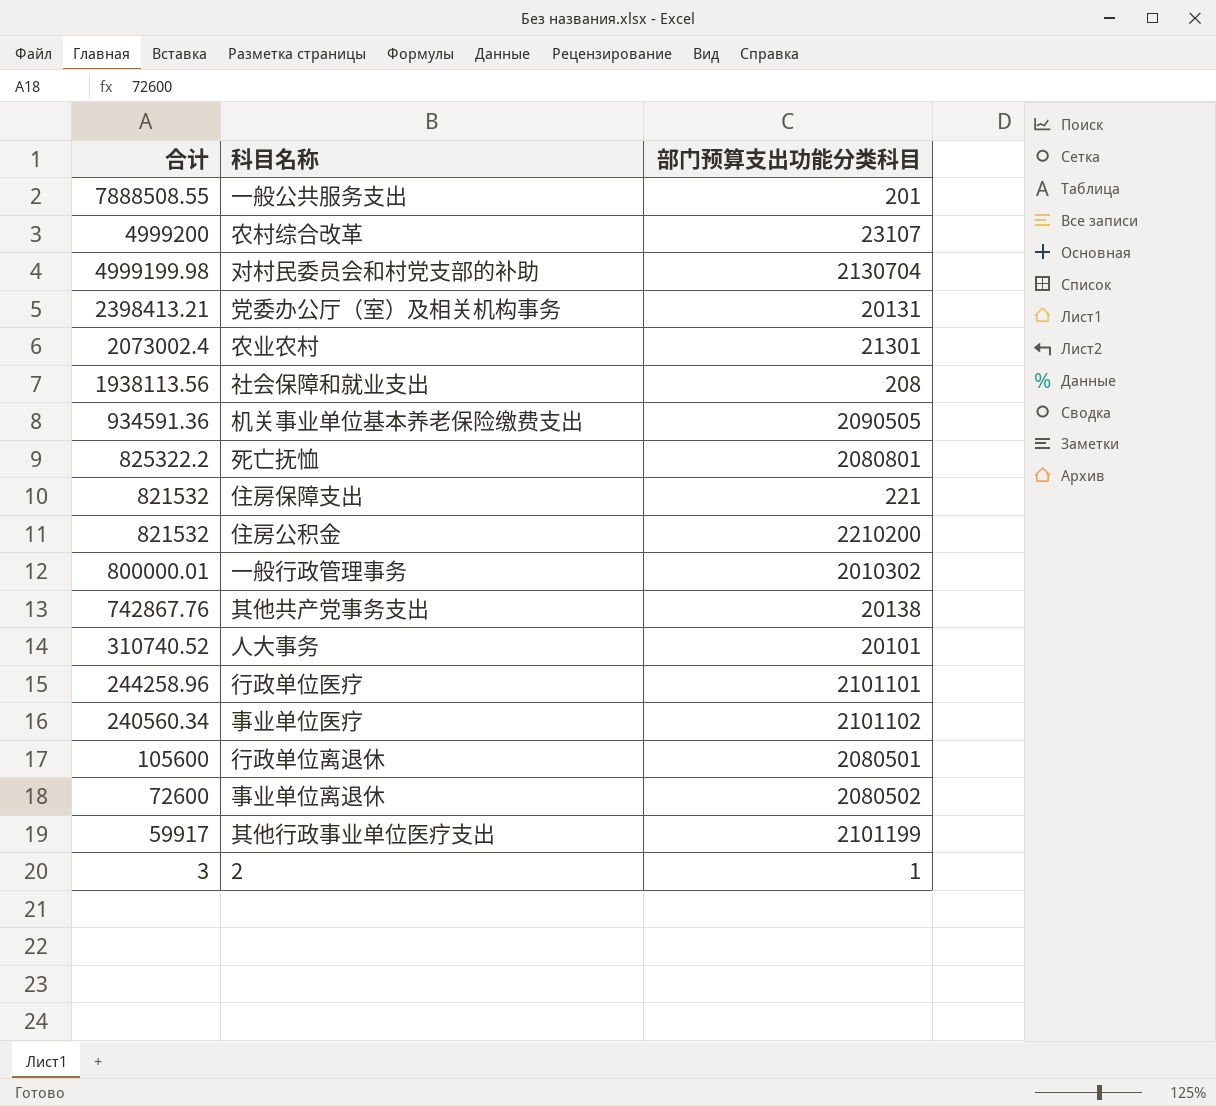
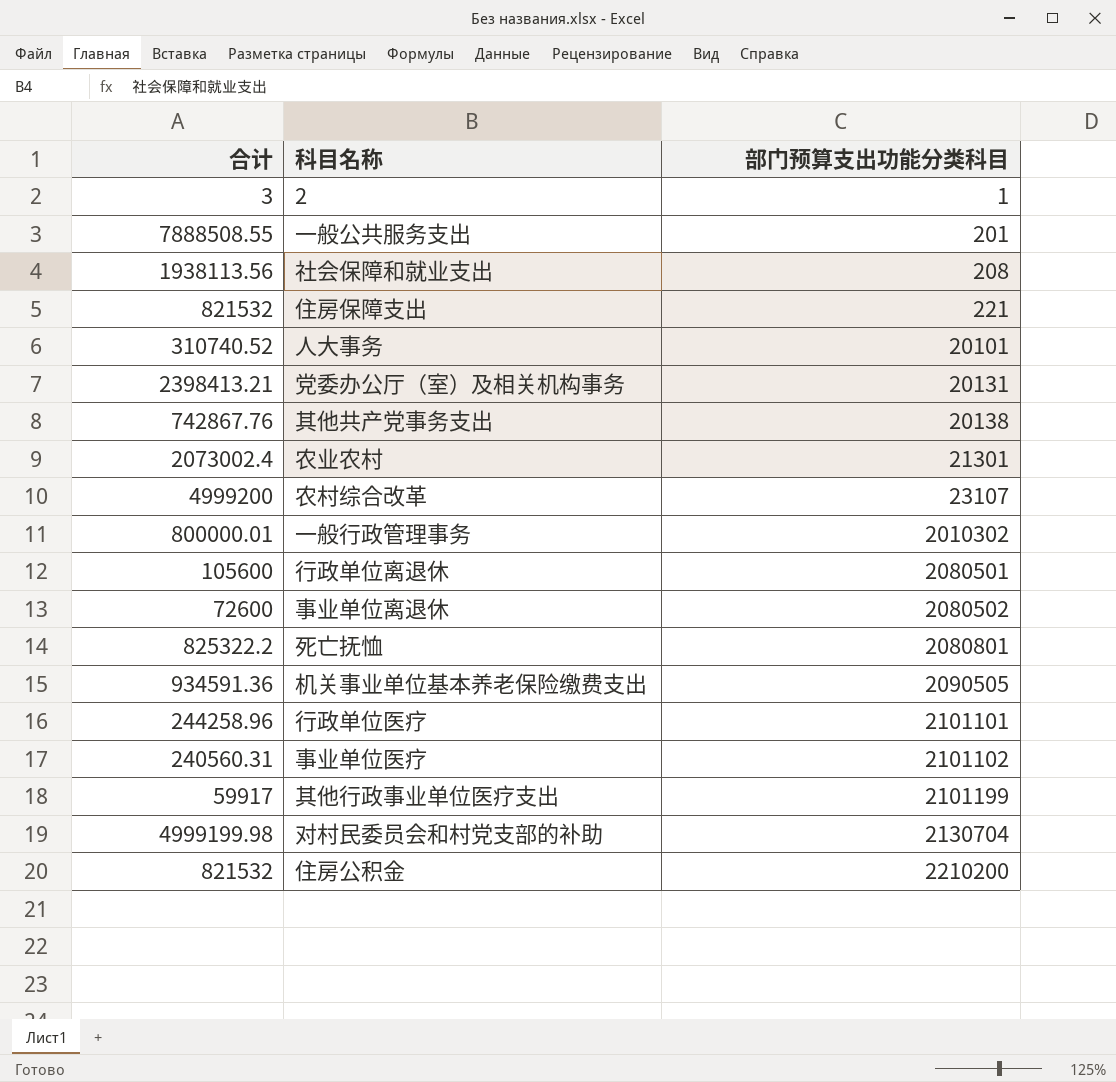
row order: 合计 descending -> 部门预算支出功能分类科目 ascending
事业单位医疗 | 合计: 240560.34 -> 240560.31

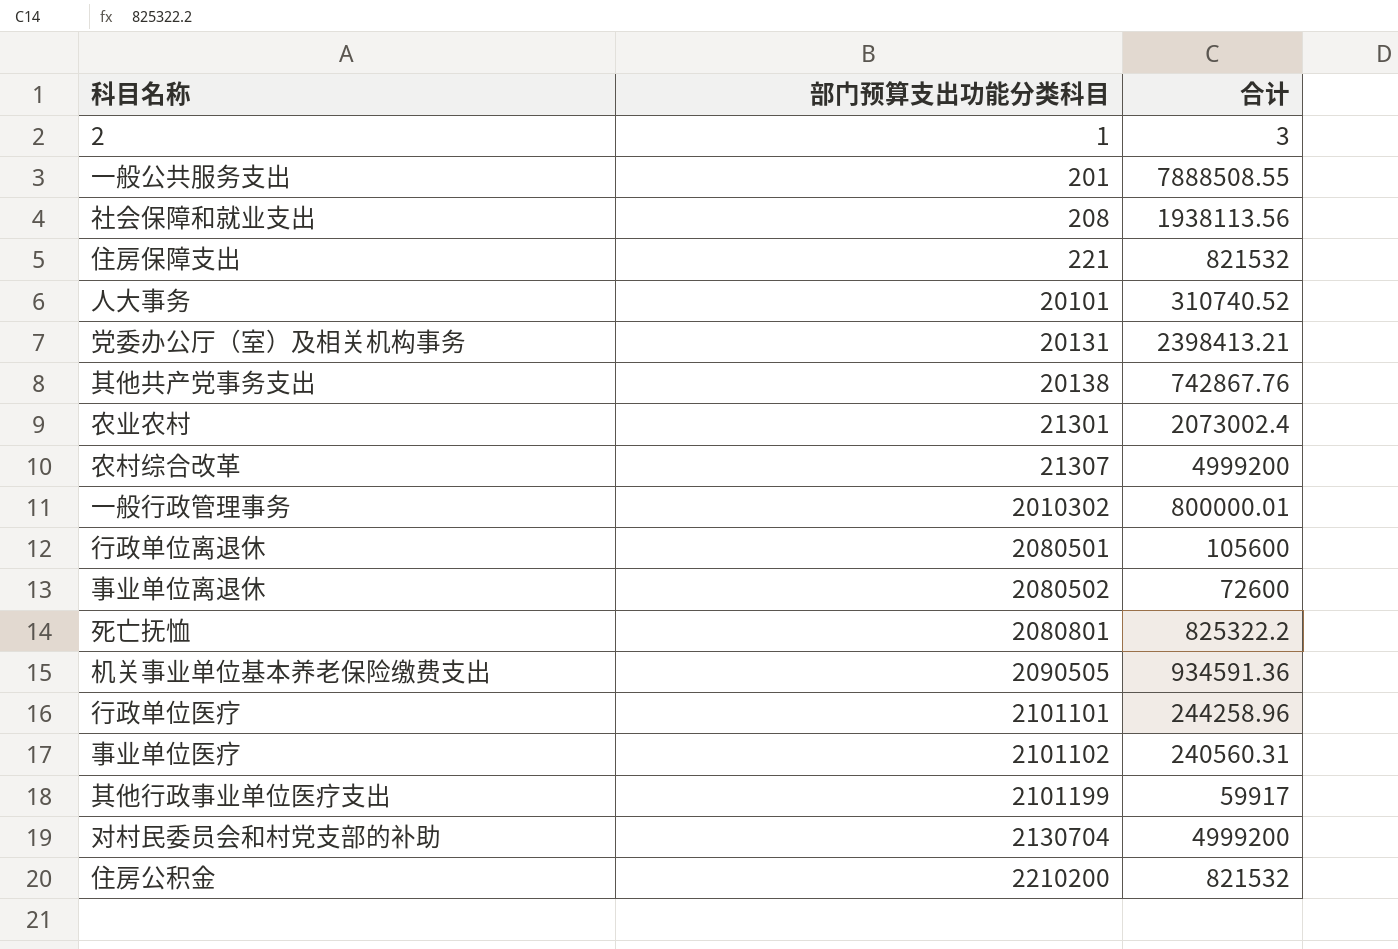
column 合计 | position: 1 -> 3
农村综合改革 | 部门预算支出功能分类科目: 23107 -> 21307
对村民委员会和村党支部的补助 | 合计: 4999199.98 -> 4999200

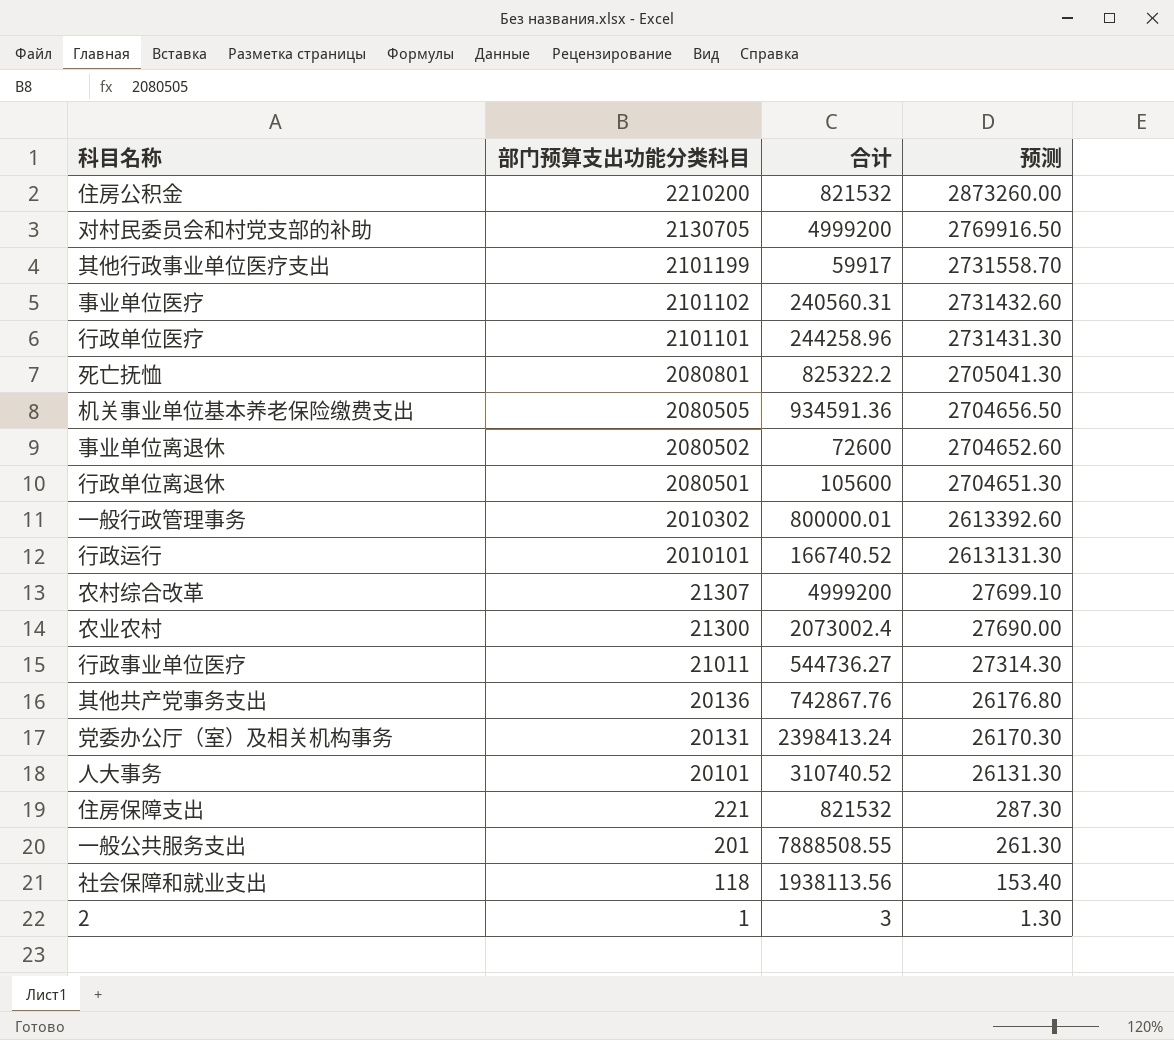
row order: 部门预算支出功能分类科目 ascending -> 部门预算支出功能分类科目 descending
column 预测 | formula: none -> [部门预算支出功能分类科目] * 1.3
对村民委员会和村党支部的补助 | 部门预算支出功能分类科目: 2130704 -> 2130705
机关事业单位基本养老保险缴费支出 | 部门预算支出功能分类科目: 2090505 -> 2080505
row 行政运行: none -> 2010101 | 166740.52 | 2613131.30
农业农村 | 部门预算支出功能分类科目: 21301 -> 21300
row 行政事业单位医疗: none -> 21011 | 544736.27 | 27314.30
其他共产党事务支出 | 部门预算支出功能分类科目: 20138 -> 20136
党委办公厅（室）及相关机构事务 | 合计: 2398413.21 -> 2398413.24
社会保障和就业支出 | 部门预算支出功能分类科目: 208 -> 118

